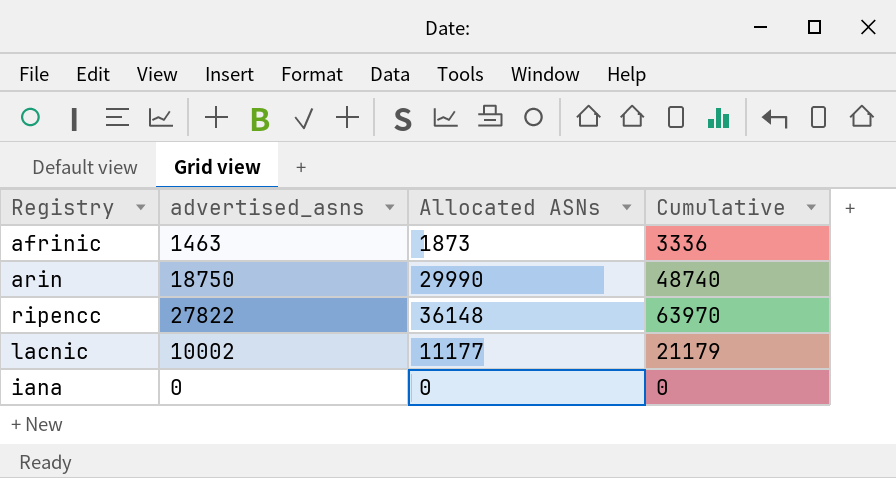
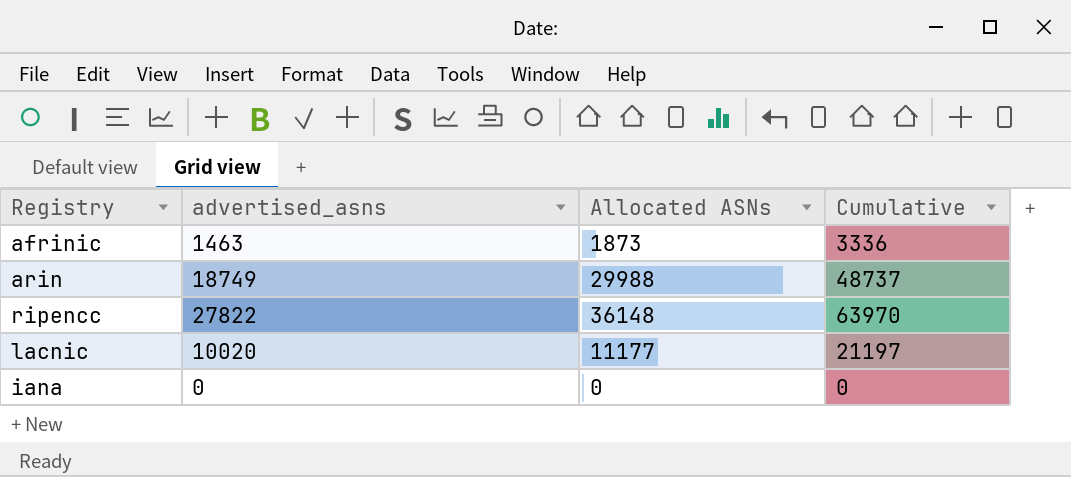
arin | advertised_asns: 18750 -> 18749
arin | Allocated ASNs: 29990 -> 29988
arin | Cumulative: 48740 -> 48737
lacnic | advertised_asns: 10002 -> 10020
lacnic | Cumulative: 21179 -> 21197

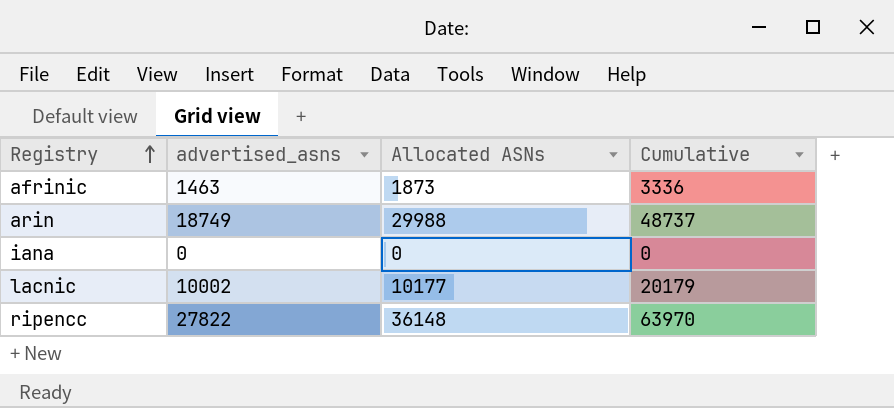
row order: none -> Registry ascending
lacnic | advertised_asns: 10020 -> 10002
lacnic | Allocated ASNs: 11177 -> 10177
lacnic | Cumulative: 21197 -> 20179

